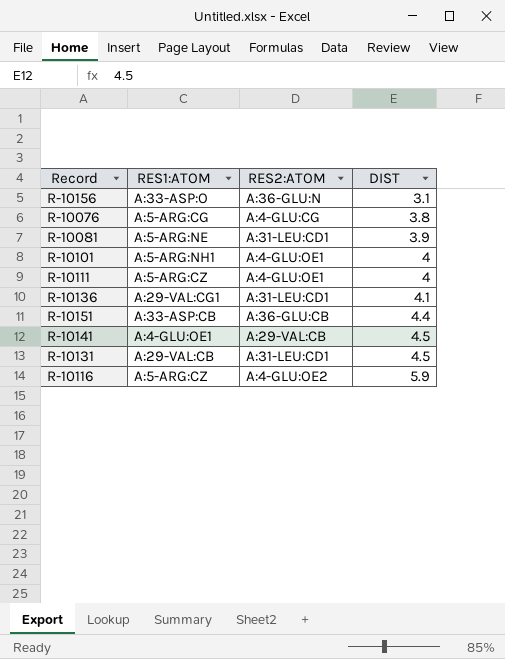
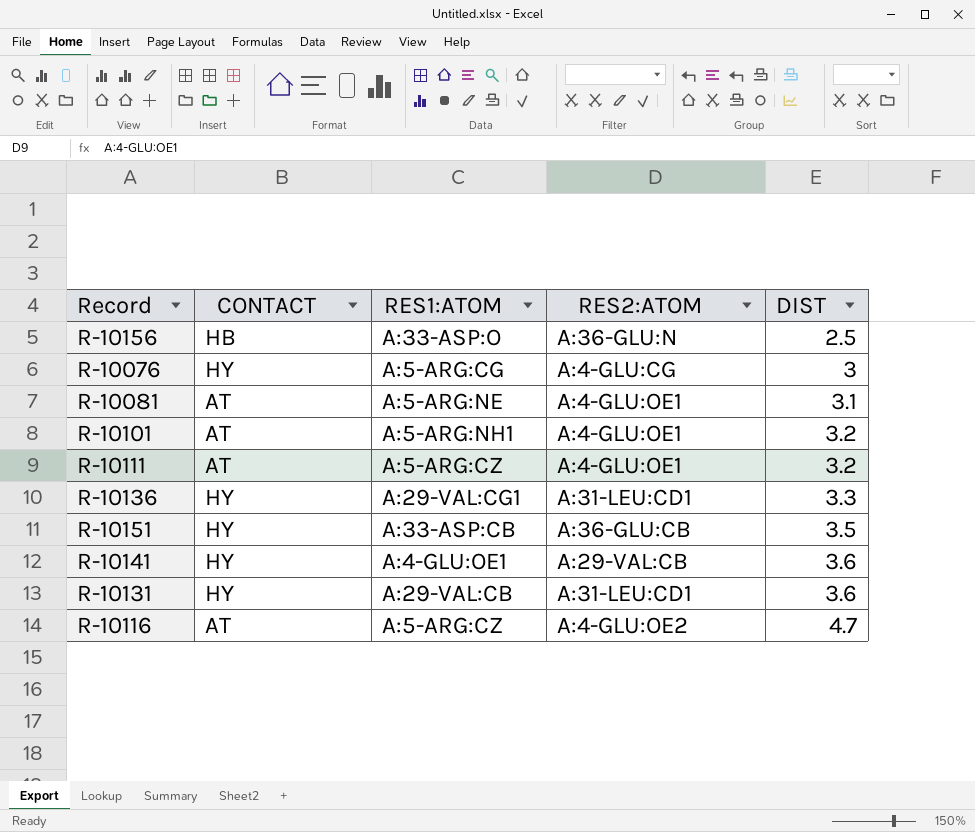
column CONTACT | position: none -> 2
R-10156 | DIST: 3.1 -> 2.5
R-10076 | DIST: 3.8 -> 3
R-10081 | RES2:ATOM: A:31-LEU:CD1 -> A:4-GLU:OE1
R-10081 | DIST: 3.9 -> 3.1
R-10101 | DIST: 4 -> 3.2
R-10111 | DIST: 4 -> 3.2
R-10136 | DIST: 4.1 -> 3.3
R-10151 | DIST: 4.4 -> 3.5
R-10141 | DIST: 4.5 -> 3.6
R-10131 | DIST: 4.5 -> 3.6
R-10116 | DIST: 5.9 -> 4.7

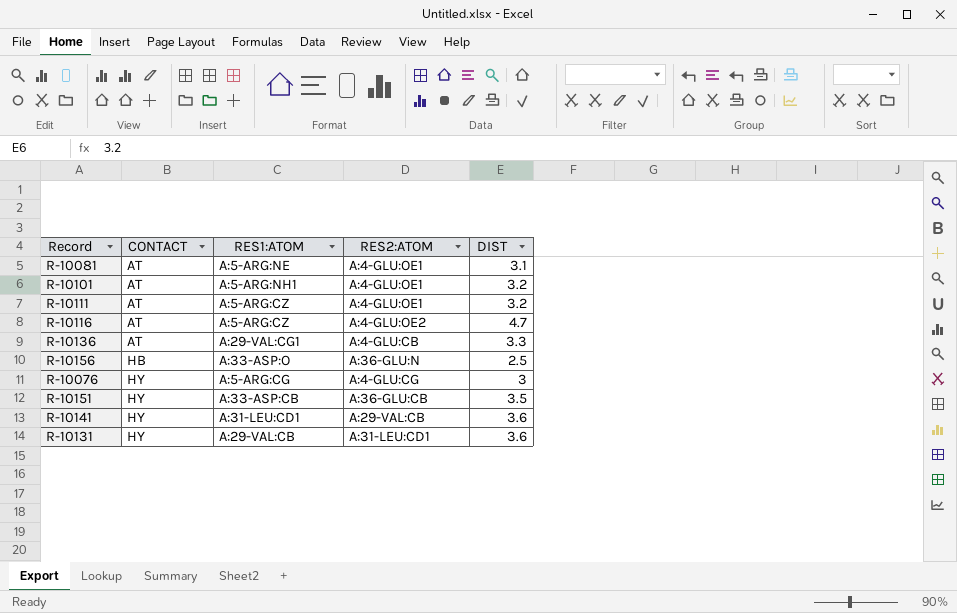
row order: DIST ascending -> CONTACT ascending
R-10136 | CONTACT: HY -> AT
R-10136 | RES2:ATOM: A:31-LEU:CD1 -> A:4-GLU:CB
R-10141 | RES1:ATOM: A:4-GLU:OE1 -> A:31-LEU:CD1

